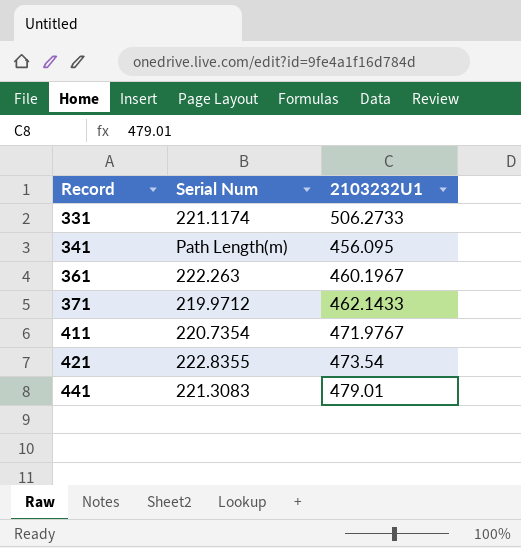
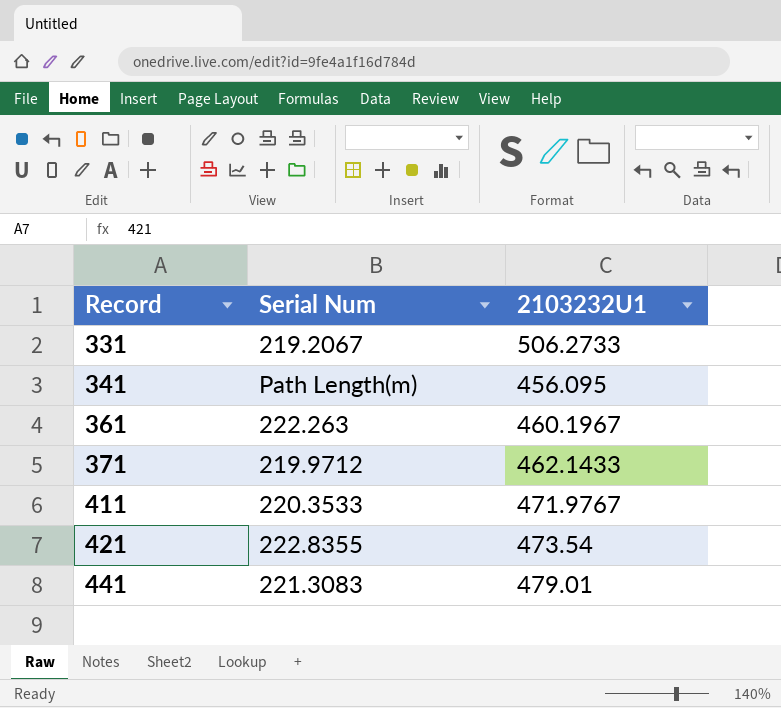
331 | Serial Num: 221.1174 -> 219.2067
411 | Serial Num: 220.7354 -> 220.3533

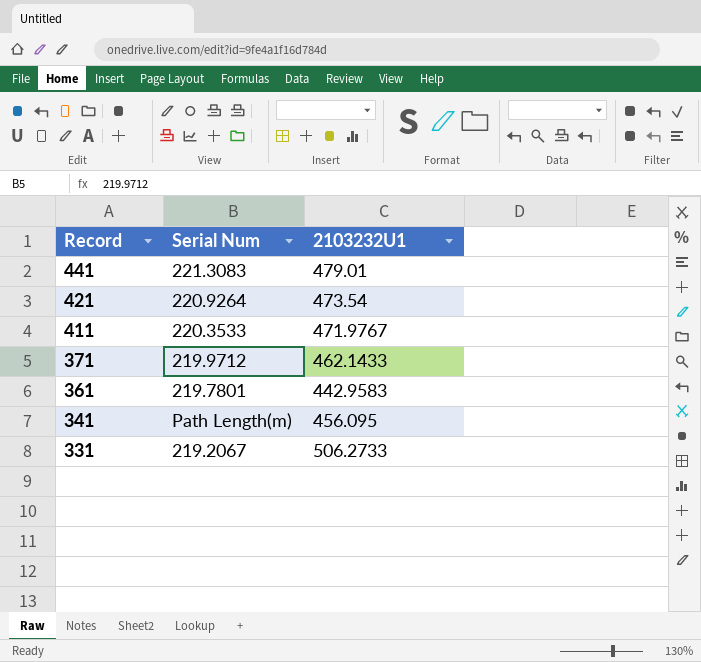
row order: Record ascending -> Record descending
421 | Serial Num: 222.8355 -> 220.9264
361 | Serial Num: 222.263 -> 219.7801
361 | 2103232U1: 460.1967 -> 442.9583

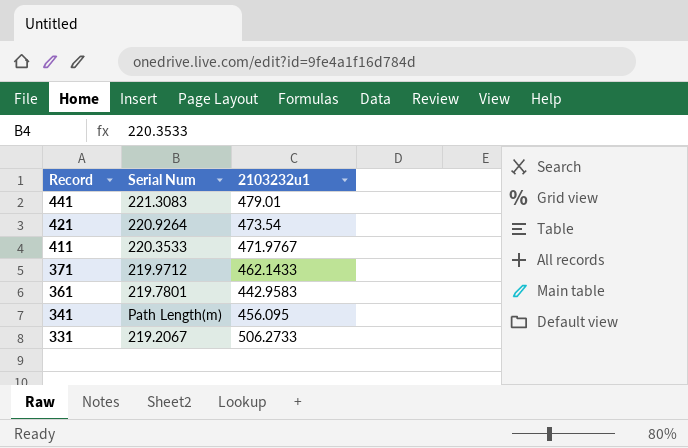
column name: 2103232U1 -> 2103232u1

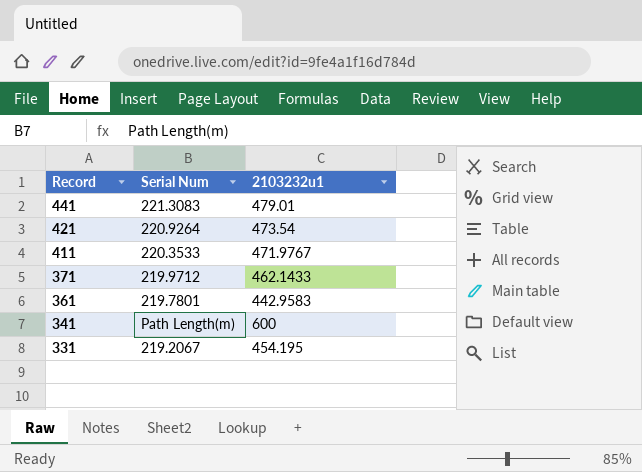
341 | 2103232u1: 456.095 -> 600
331 | 2103232u1: 506.2733 -> 454.195

